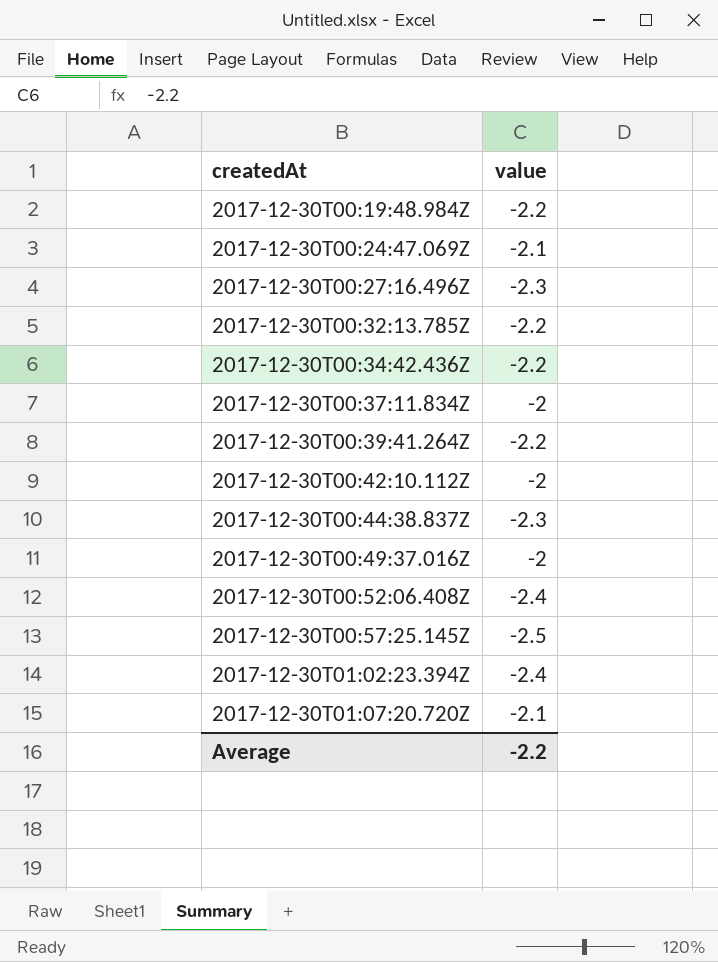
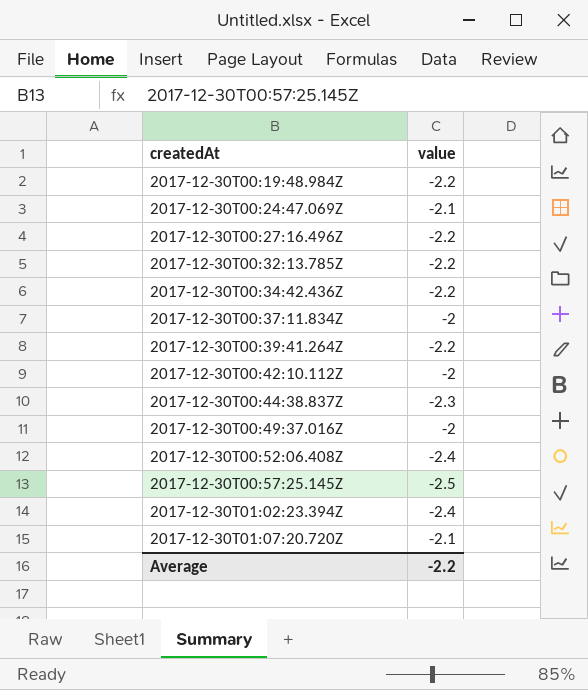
2017-12-30T00:27:16.496Z | value: -2.3 -> -2.2

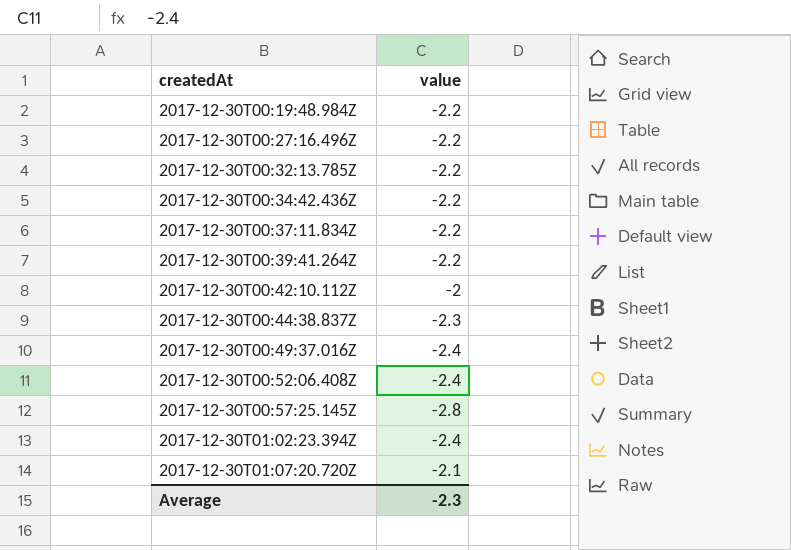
row 2017-12-30T00:24:47.069Z: -2.1 -> none
2017-12-30T00:37:11.834Z | value: -2 -> -2.2
2017-12-30T00:49:37.016Z | value: -2 -> -2.4
2017-12-30T00:57:25.145Z | value: -2.5 -> -2.8
Average | value: -2.2 -> -2.3

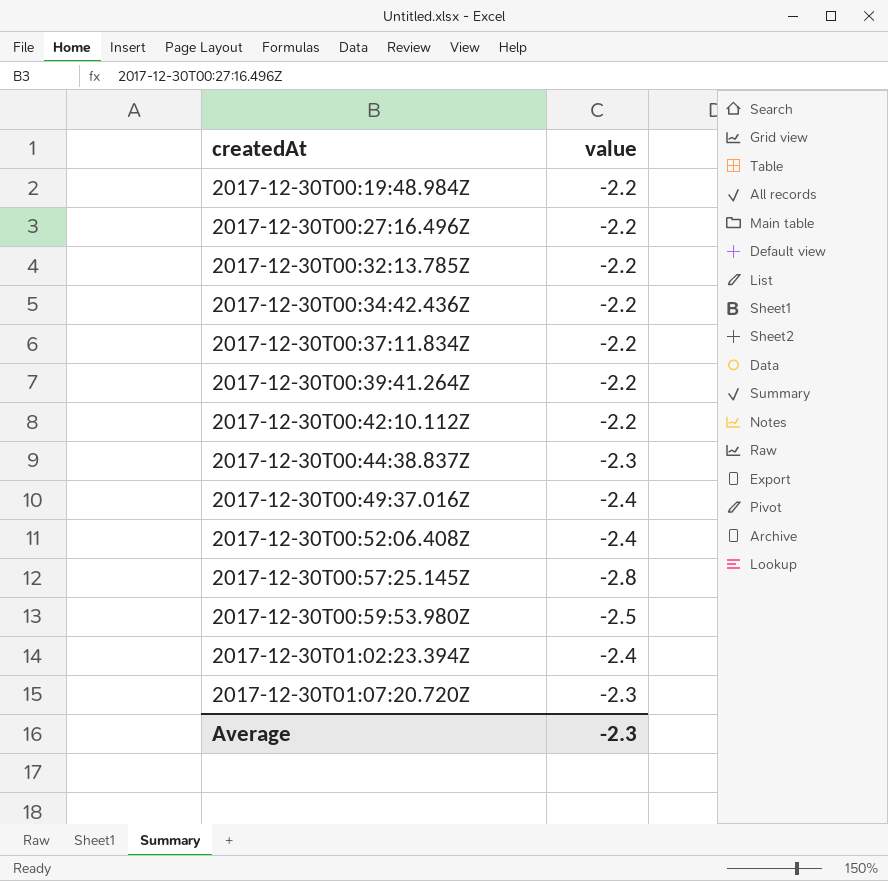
2017-12-30T00:42:10.112Z | value: -2 -> -2.2
row 2017-12-30T00:59:53.980Z: none -> -2.5
2017-12-30T01:07:20.720Z | value: -2.1 -> -2.3

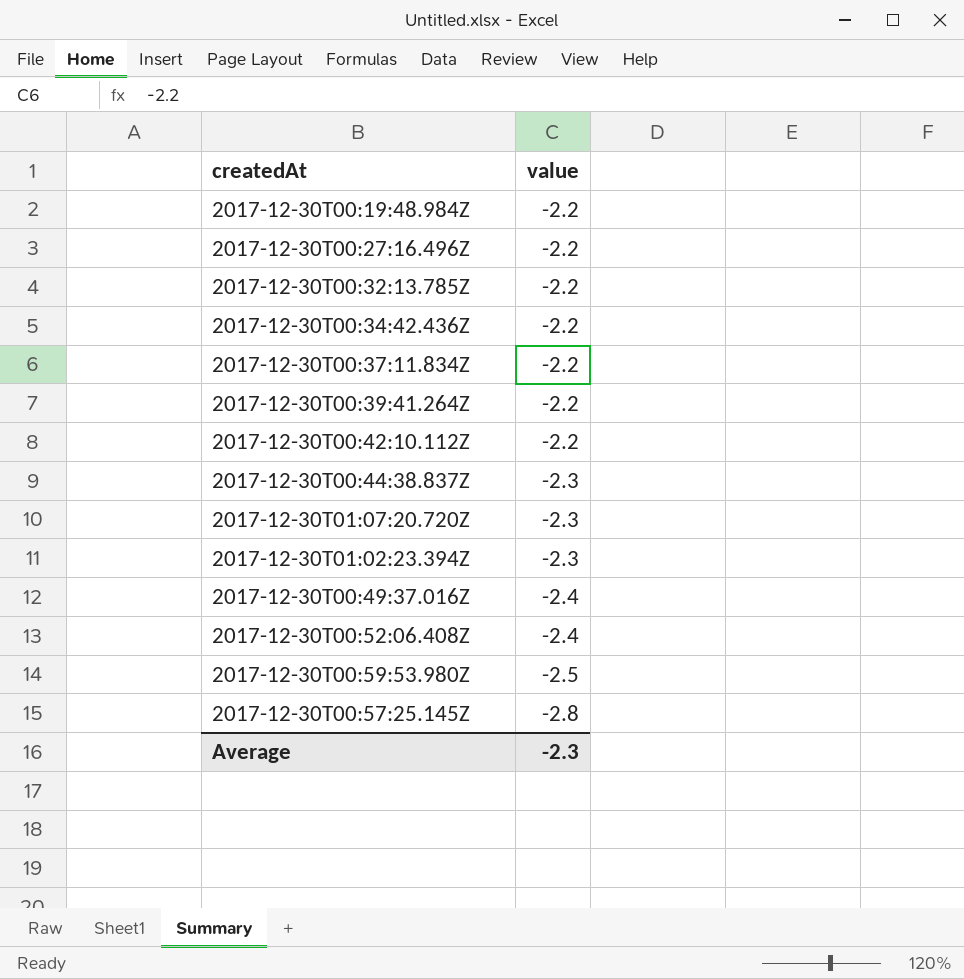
row order: createdAt ascending -> value descending
2017-12-30T01:02:23.394Z | value: -2.4 -> -2.3

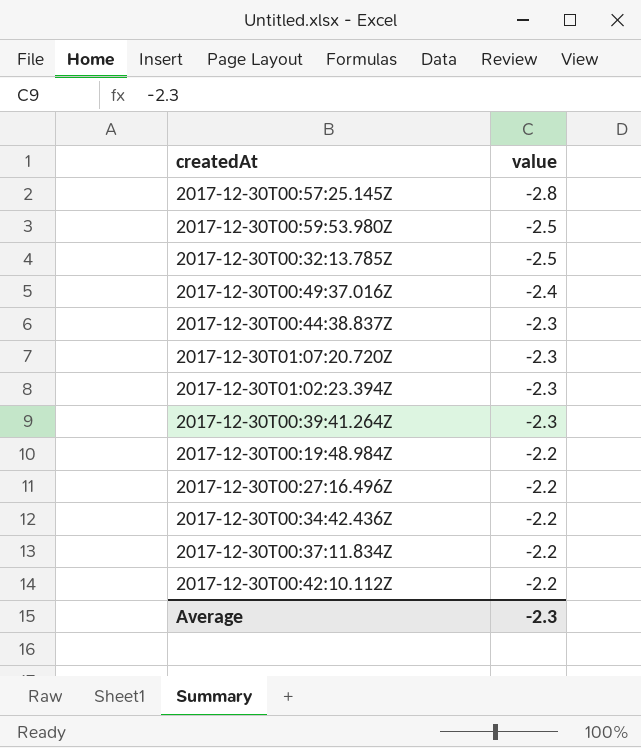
row order: value descending -> value ascending
row 2017-12-30T00:52:06.408Z: -2.4 -> none
2017-12-30T00:32:13.785Z | value: -2.2 -> -2.5
2017-12-30T00:39:41.264Z | value: -2.2 -> -2.3

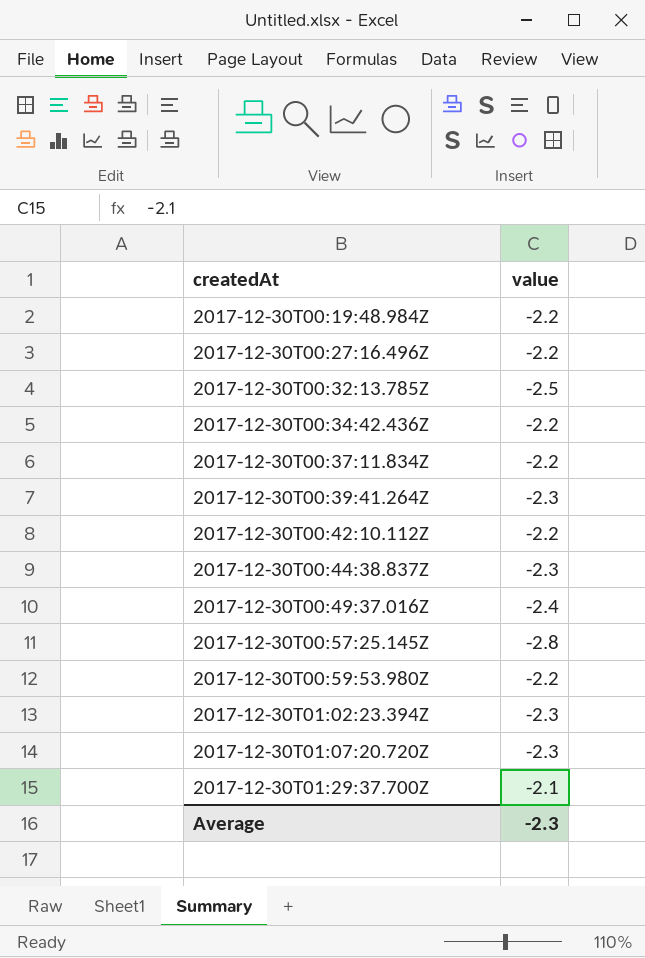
row order: value ascending -> createdAt ascending
2017-12-30T00:59:53.980Z | value: -2.5 -> -2.2
row 2017-12-30T01:29:37.700Z: none -> -2.1

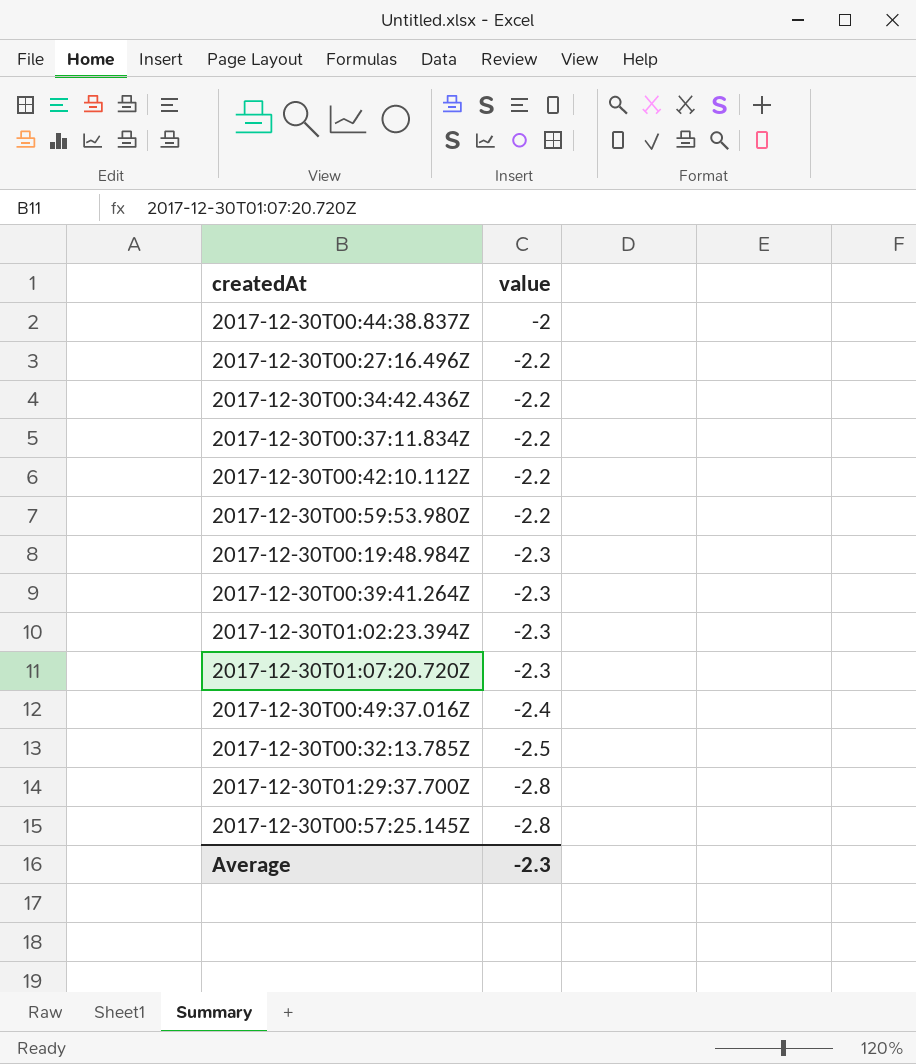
row order: createdAt ascending -> value descending
2017-12-30T00:44:38.837Z | value: -2.3 -> -2
2017-12-30T00:19:48.984Z | value: -2.2 -> -2.3
2017-12-30T01:29:37.700Z | value: -2.1 -> -2.8

